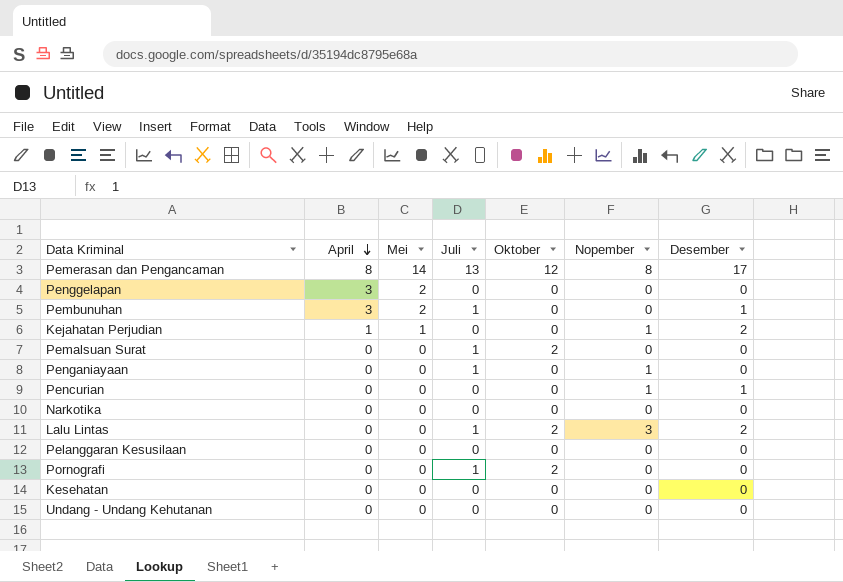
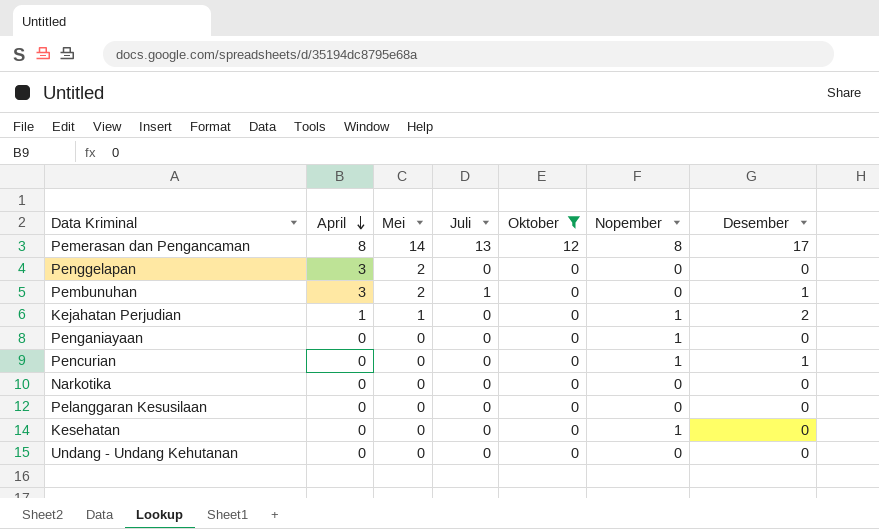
filter: none -> Oktober != 2
Penganiayaan | Juli: 1 -> 0
Kesehatan | Nopember: 0 -> 1

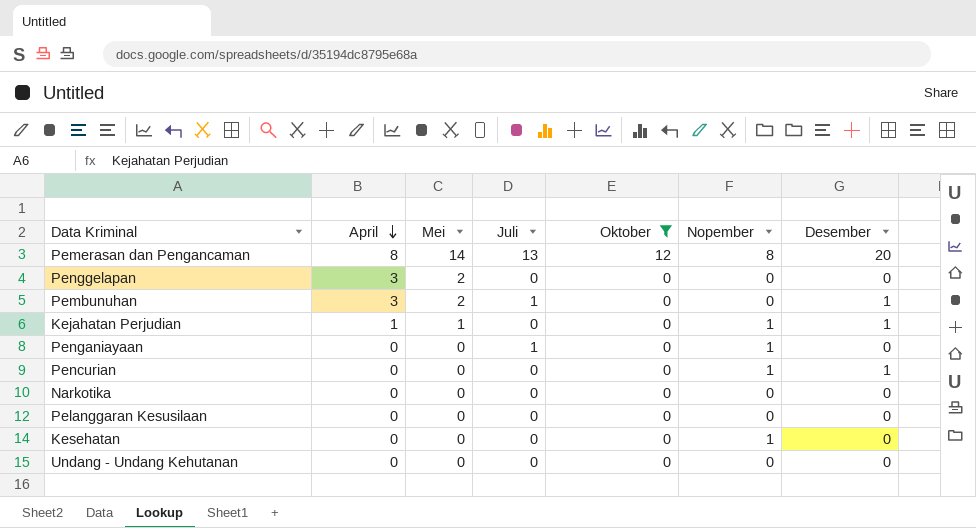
Pemerasan dan Pengancaman | Desember: 17 -> 20
Kejahatan Perjudian | Desember: 2 -> 1
Penganiayaan | Juli: 0 -> 1

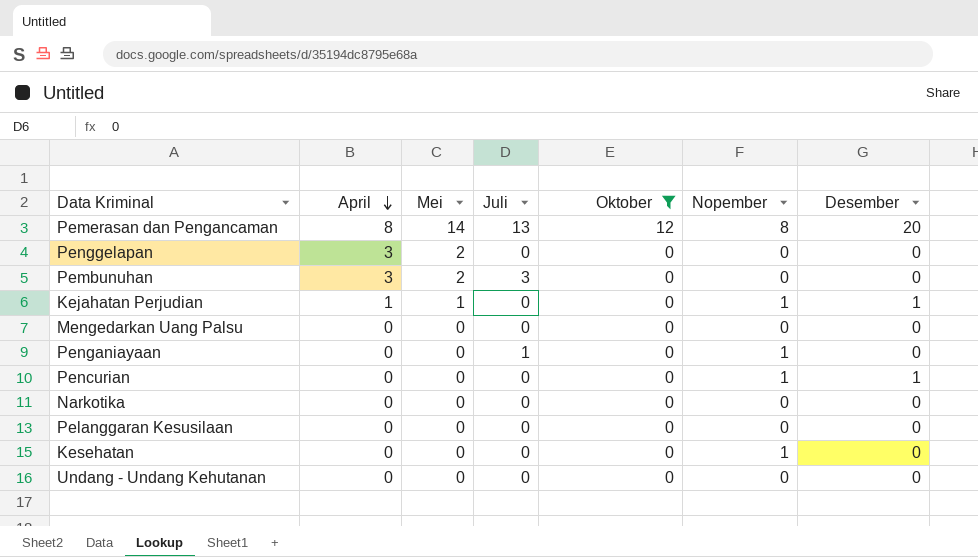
Pembunuhan | Juli: 1 -> 3
Pembunuhan | Desember: 1 -> 0
row Mengedarkan Uang Palsu: none -> 0 | 0 | 0 | 0 | 0 | 0

